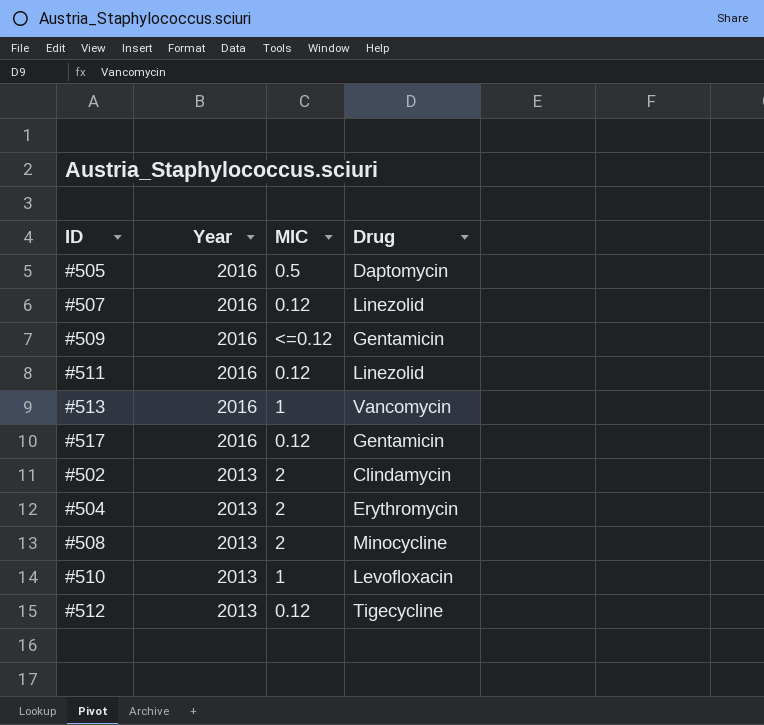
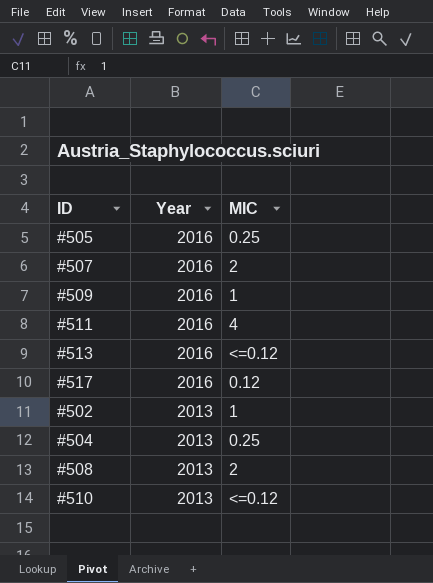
column Drug | position: 4 -> none
row #512: 2013 | 0.12 | Tigecycline -> none
#505 | MIC: 0.5 -> 0.25
#507 | MIC: 0.12 -> 2
#509 | MIC: <=0.12 -> 1
#511 | MIC: 0.12 -> 4
#513 | MIC: 1 -> <=0.12
#502 | MIC: 2 -> 1
#504 | MIC: 2 -> 0.25
#510 | MIC: 1 -> <=0.12

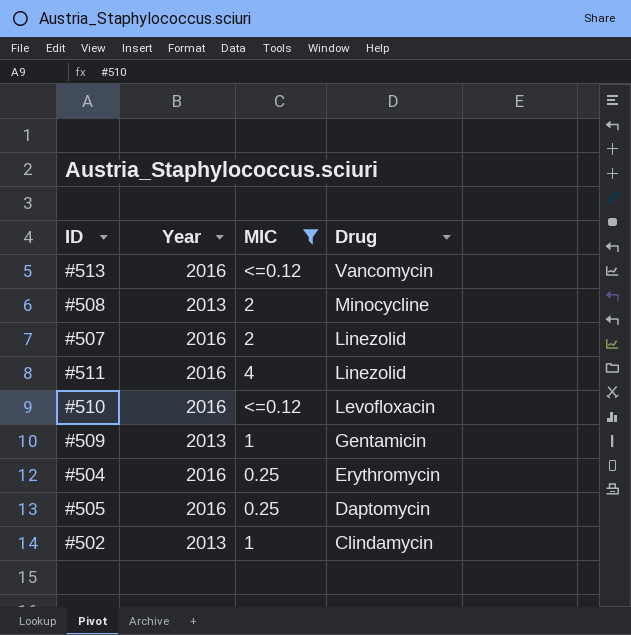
filter: none -> MIC != 0.12
row order: Year descending -> Drug descending
column Drug | position: none -> 4
#510 | Year: 2013 -> 2016
#509 | Year: 2016 -> 2013
#504 | Year: 2013 -> 2016

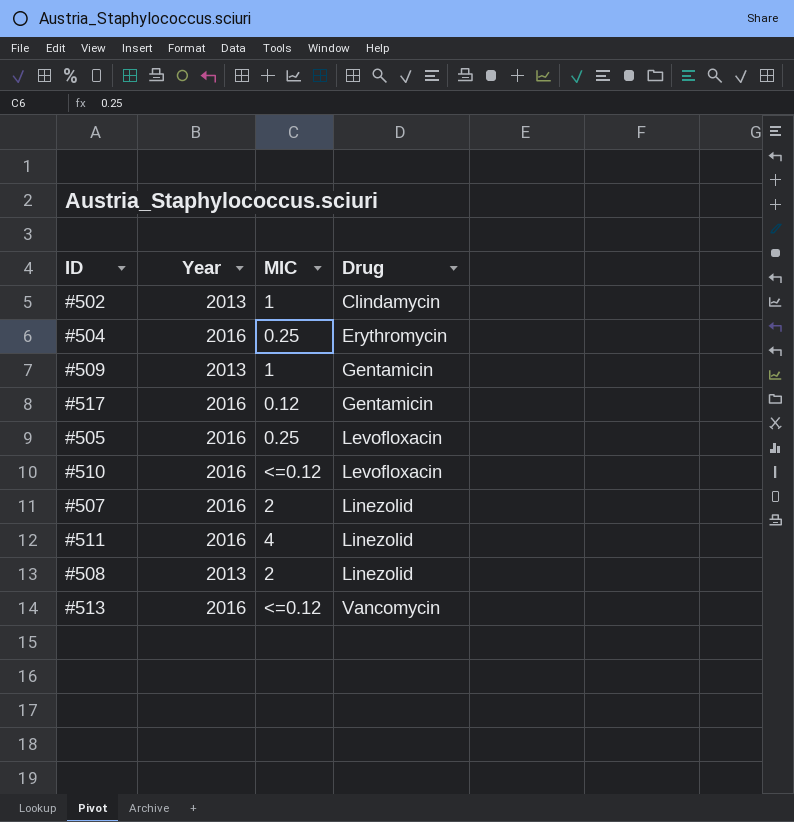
filter: MIC != 0.12 -> none
row order: Drug descending -> Drug ascending
#505 | Drug: Daptomycin -> Levofloxacin
#508 | Drug: Minocycline -> Linezolid

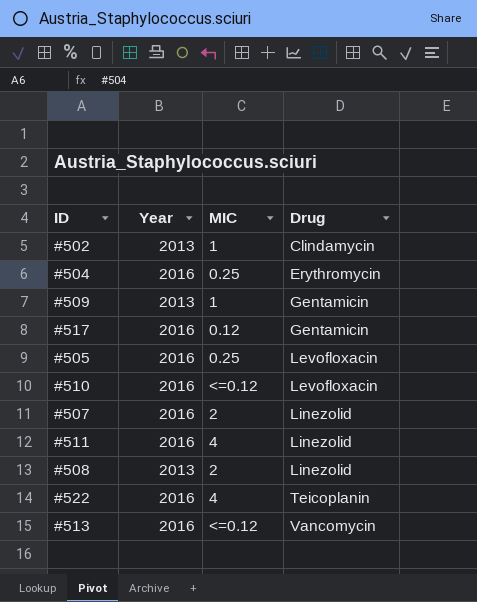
row #522: none -> 2016 | 4 | Teicoplanin

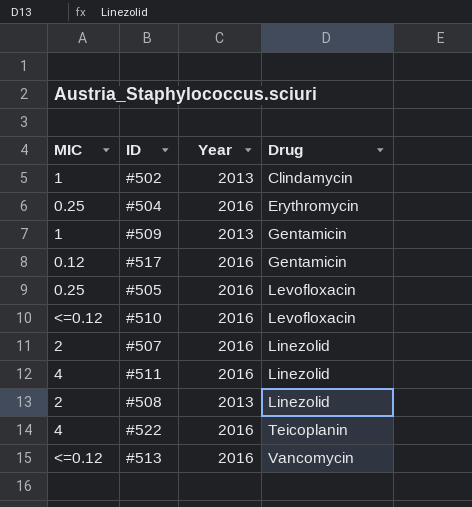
column MIC | position: 3 -> 1

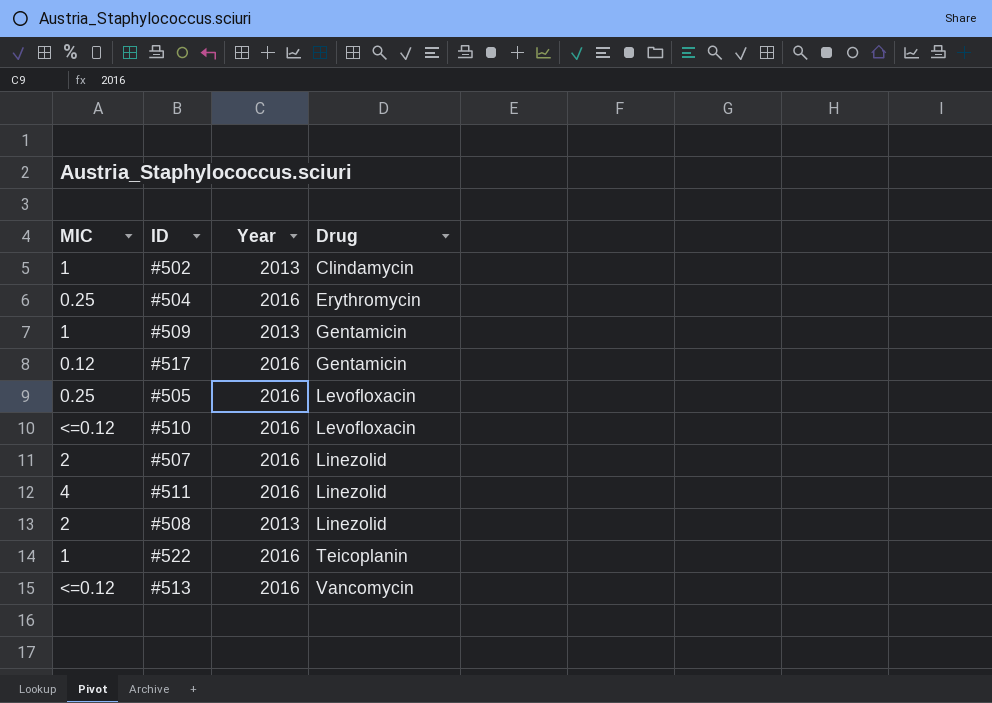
#522 | MIC: 4 -> 1

